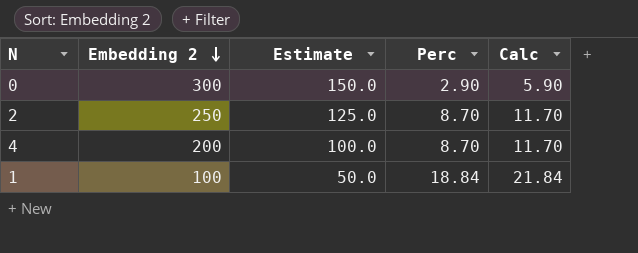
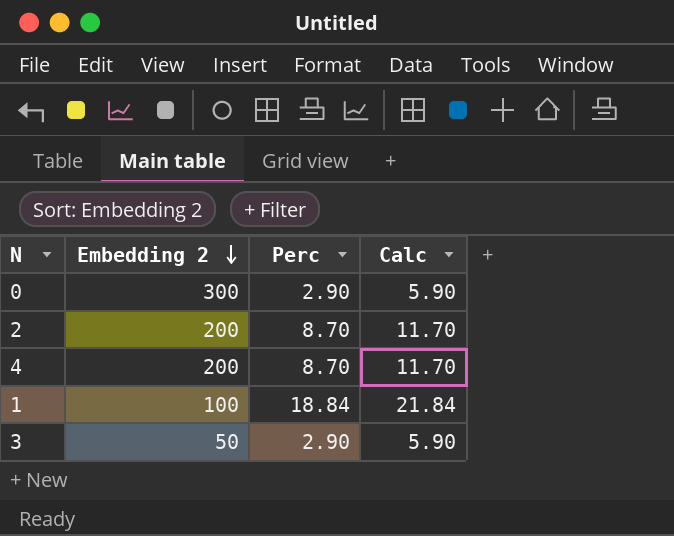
column Estimate | formula: [Embedding 2] * 0.5 -> none
2 | Embedding 2: 250 -> 200
row 3: none -> 50 | 2.90 | 5.90

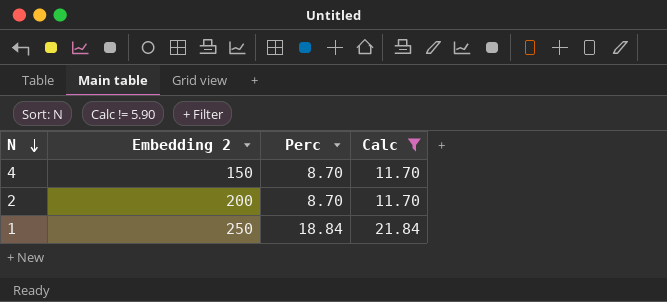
filter: none -> Calc != 5.90
row order: Embedding 2 descending -> N descending
4 | Embedding 2: 200 -> 150
1 | Embedding 2: 100 -> 250

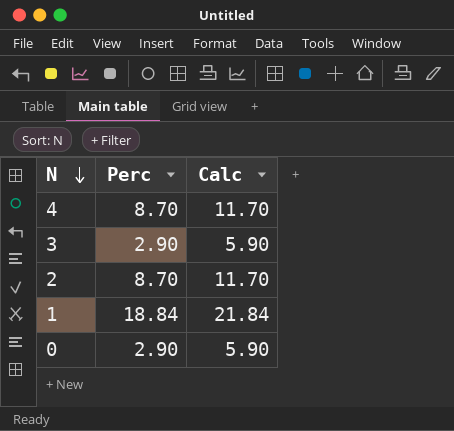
filter: Calc != 5.90 -> none
column Embedding 2 | position: 2 -> none

